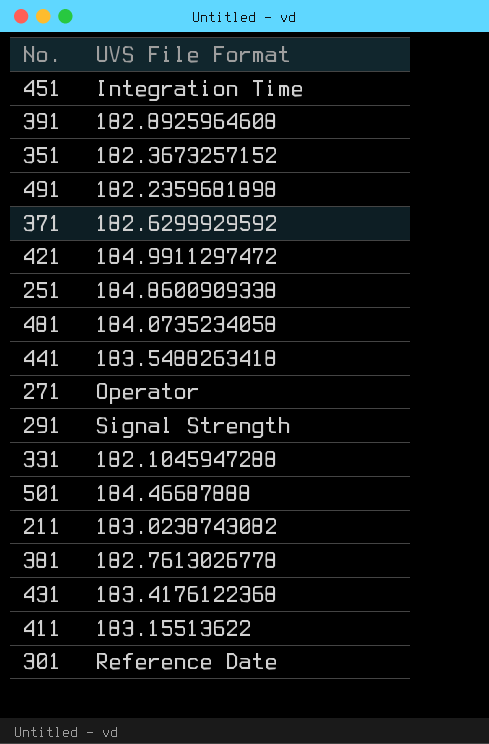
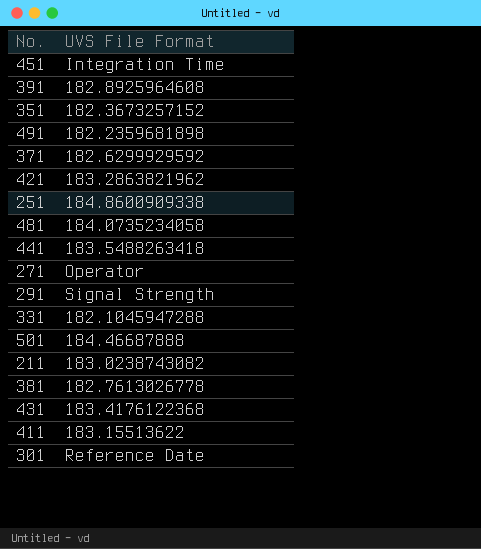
421 | UVS File Format: 184.9911297472 -> 183.2863821962

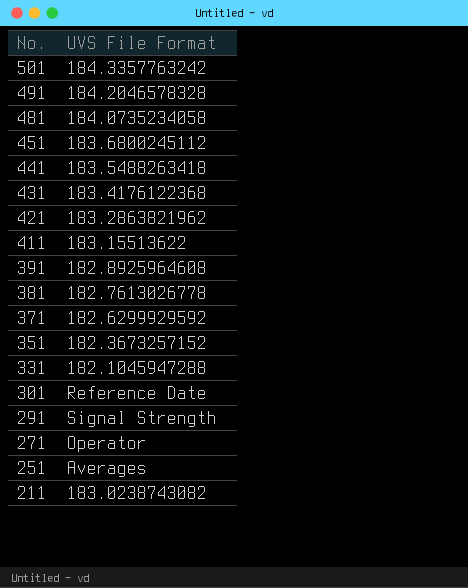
row order: none -> No. descending
501 | UVS File Format: 184.46687888 -> 184.3357763242
491 | UVS File Format: 182.2359681898 -> 184.2046578328
451 | UVS File Format: Integration Time -> 183.6800245112
251 | UVS File Format: 184.8600909338 -> Averages

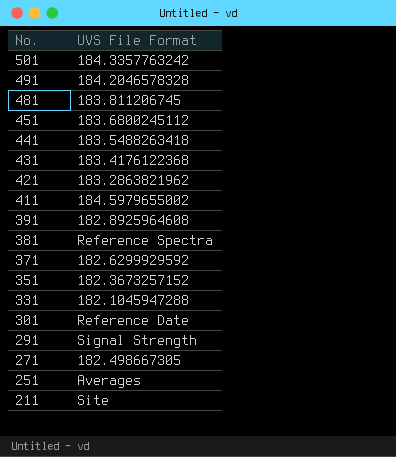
481 | UVS File Format: 184.0735234058 -> 183.811206745
411 | UVS File Format: 183.15513622 -> 184.5979655002
381 | UVS File Format: 182.7613026778 -> Reference Spectra
271 | UVS File Format: Operator -> 182.498667305
211 | UVS File Format: 183.0238743082 -> Site

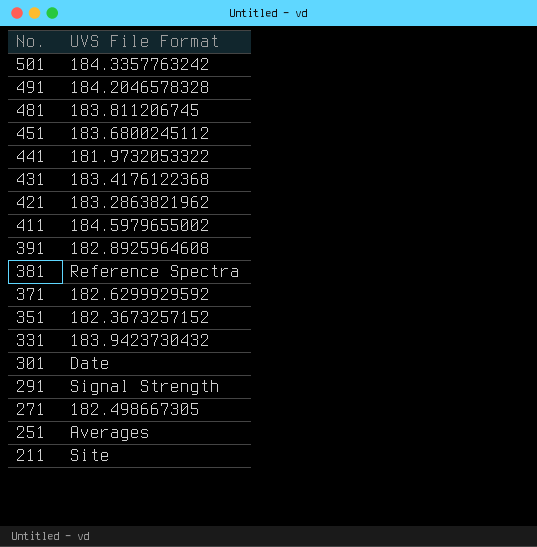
441 | UVS File Format: 183.5488263418 -> 181.9732053322
331 | UVS File Format: 182.1045947288 -> 183.9423730432
301 | UVS File Format: Reference Date -> Date

